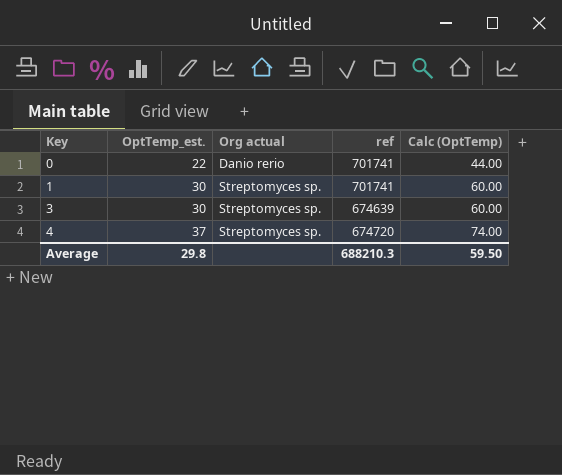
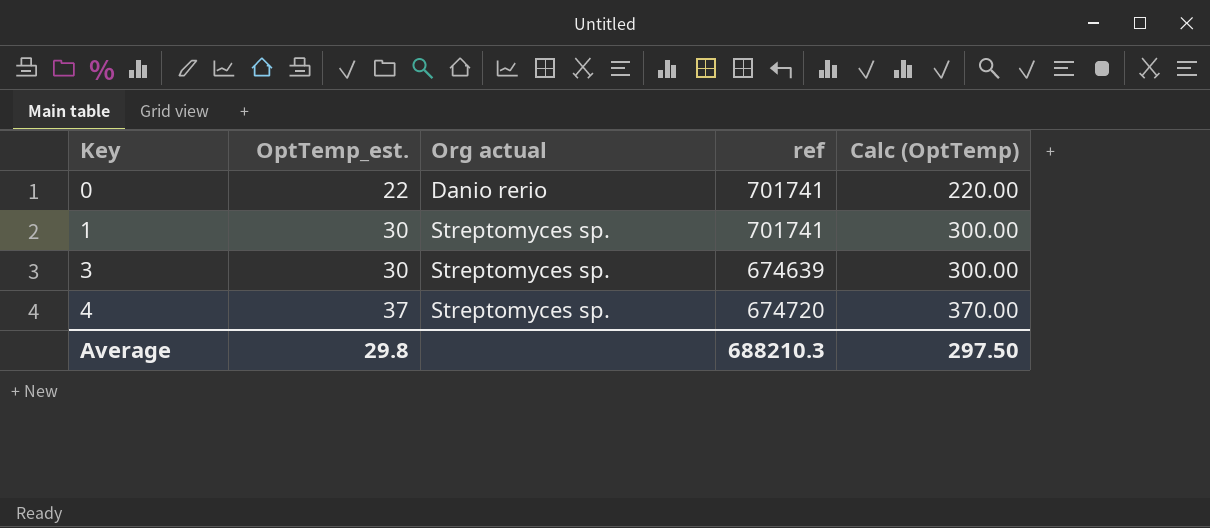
column Calc (OptTemp) | formula: [OptTemp_est.] * 2 -> [OptTemp_est.] * 10
Average | Calc (OptTemp): 59.50 -> 297.50

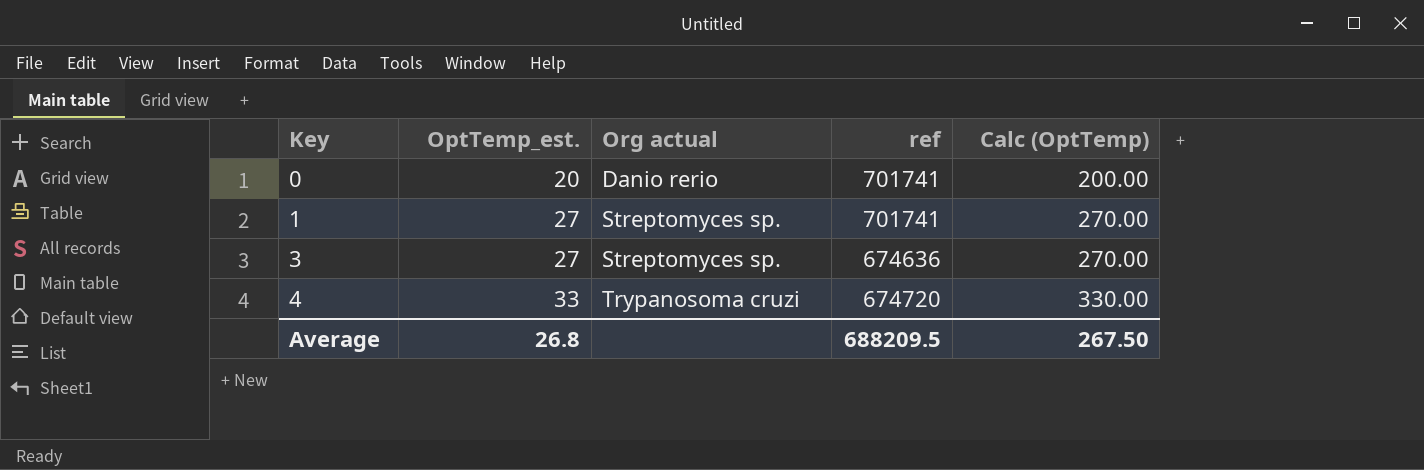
0 | OptTemp_est.: 22 -> 20
0 | Calc (OptTemp): 220.00 -> 200.00
1 | OptTemp_est.: 30 -> 27
1 | Calc (OptTemp): 300.00 -> 270.00
3 | OptTemp_est.: 30 -> 27
3 | ref: 674639 -> 674636
3 | Calc (OptTemp): 300.00 -> 270.00
4 | OptTemp_est.: 37 -> 33
4 | Org actual: Streptomyces sp. -> Trypanosoma cruzi
4 | Calc (OptTemp): 370.00 -> 330.00
Average | OptTemp_est.: 29.8 -> 26.8
Average | ref: 688210.3 -> 688209.5
Average | Calc (OptTemp): 297.50 -> 267.50

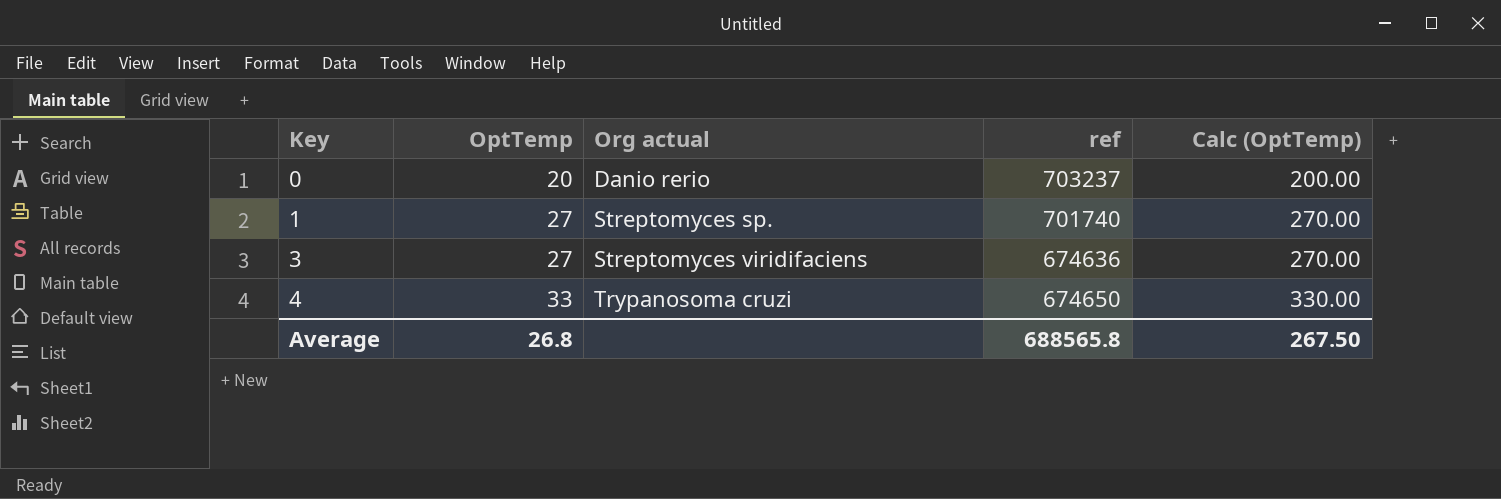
column name: OptTemp_est. -> OptTemp
0 | ref: 701741 -> 703237
1 | ref: 701741 -> 701740
3 | Org actual: Streptomyces sp. -> Streptomyces viridifaciens
4 | ref: 674720 -> 674650
Average | ref: 688209.5 -> 688565.8

